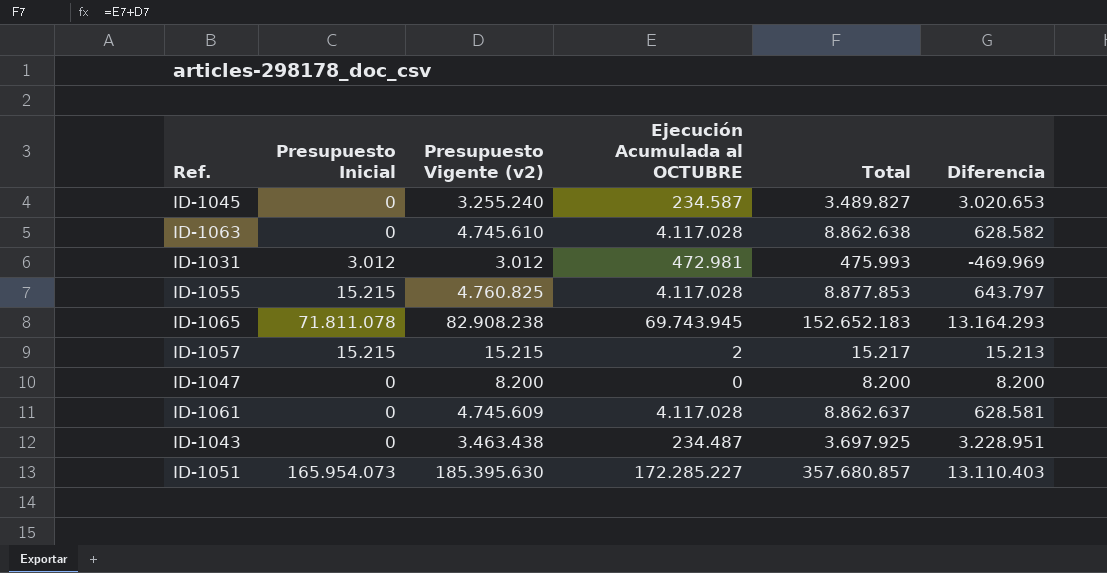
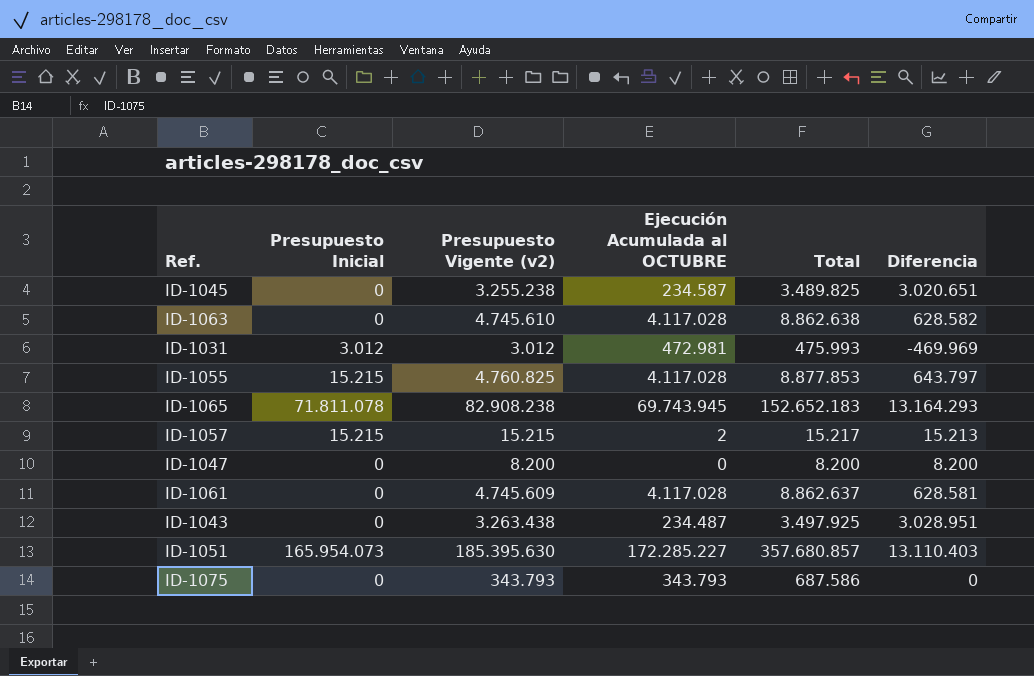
ID-1045 | Presupuesto Vigente (v2): 3.255.240 -> 3.255.238
ID-1045 | Total: 3.489.827 -> 3.489.825
ID-1045 | Diferencia: 3.020.653 -> 3.020.651
ID-1043 | Presupuesto Vigente (v2): 3.463.438 -> 3.263.438
ID-1043 | Total: 3.697.925 -> 3.497.925
ID-1043 | Diferencia: 3.228.951 -> 3.028.951
row ID-1075: none -> 0 | 343.793 | 343.793 | 687.586 | 0

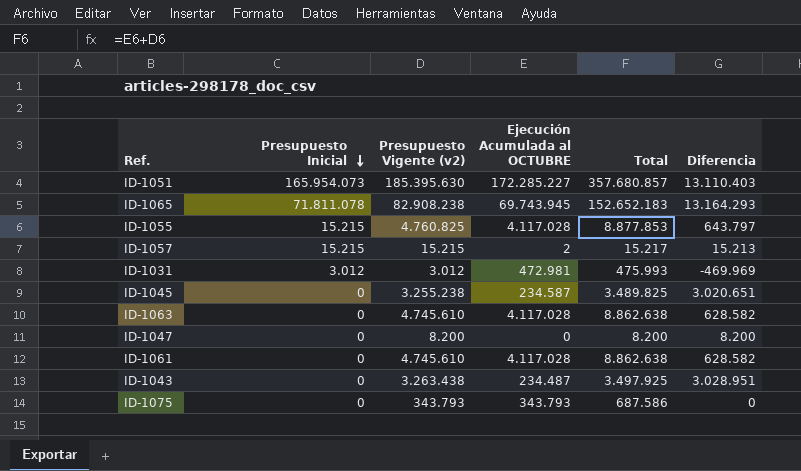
row order: none -> Presupuesto Inicial descending
ID-1061 | Presupuesto Vigente (v2): 4.745.609 -> 4.745.610
ID-1061 | Total: 8.862.637 -> 8.862.638
ID-1061 | Diferencia: 628.581 -> 628.582

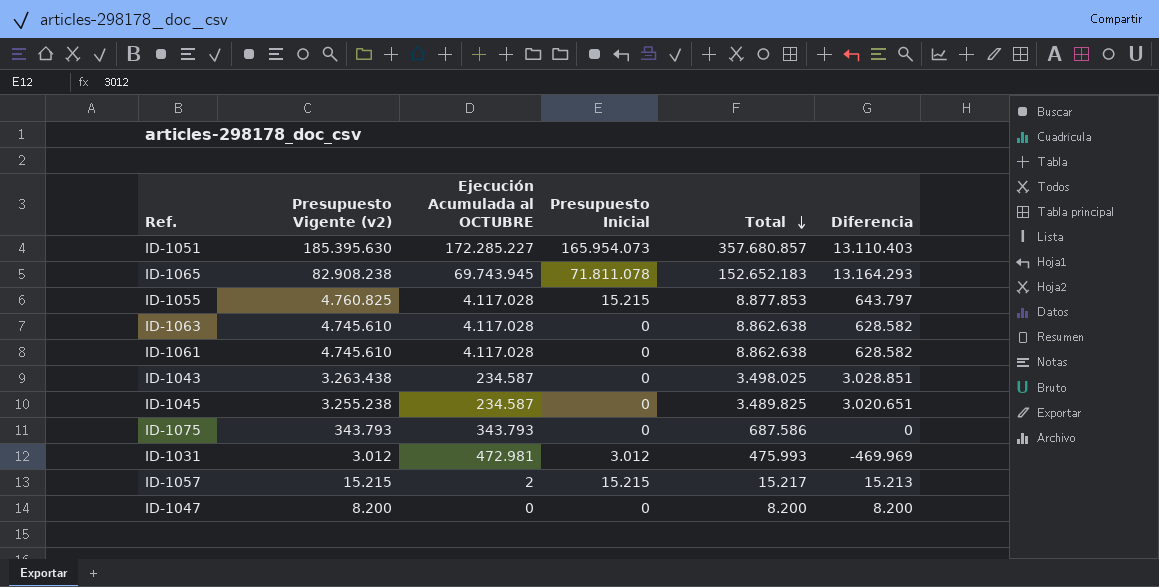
row order: Presupuesto Inicial descending -> Total descending
column Presupuesto Inicial | position: 2 -> 4
ID-1043 | Ejecución Acumulada al OCTUBRE: 234.487 -> 234.587
ID-1043 | Total: 3.497.925 -> 3.498.025
ID-1043 | Diferencia: 3.028.951 -> 3.028.851

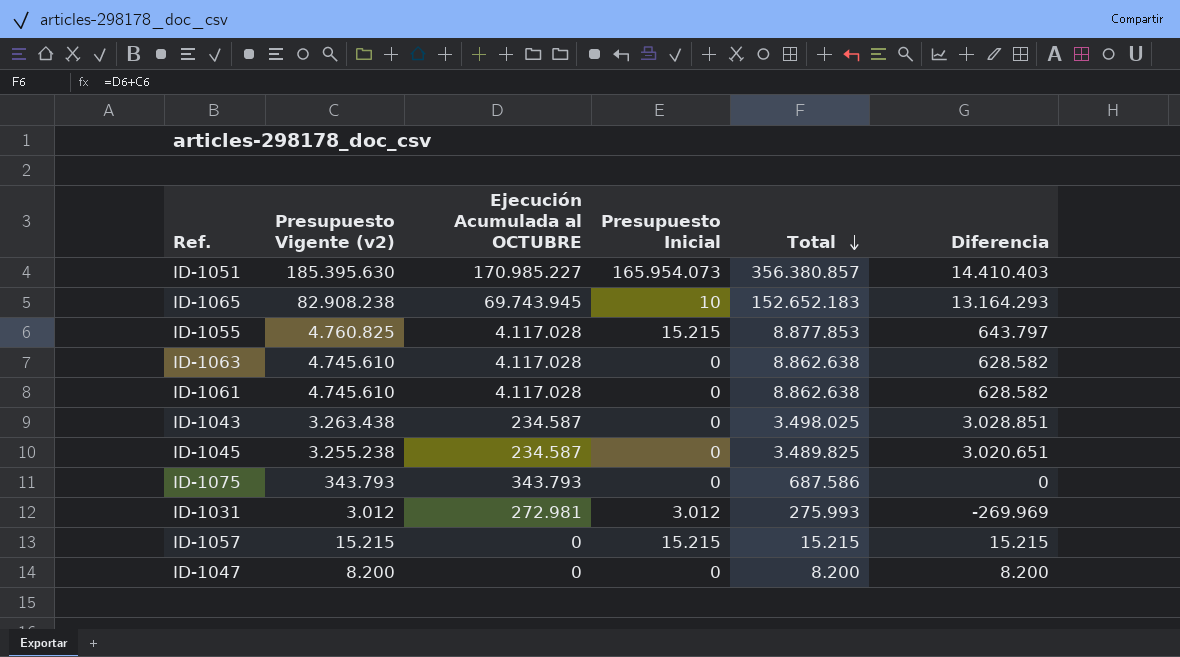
ID-1051 | Ejecución Acumulada al OCTUBRE: 172.285.227 -> 170.985.227
ID-1051 | Total: 357.680.857 -> 356.380.857
ID-1051 | Diferencia: 13.110.403 -> 14.410.403
ID-1065 | Presupuesto Inicial: 71.811.078 -> 10
ID-1031 | Ejecución Acumulada al OCTUBRE: 472.981 -> 272.981
ID-1031 | Total: 475.993 -> 275.993
ID-1031 | Diferencia: -469.969 -> -269.969
ID-1057 | Ejecución Acumulada al OCTUBRE: 2 -> 0
ID-1057 | Total: 15.217 -> 15.215
ID-1057 | Diferencia: 15.213 -> 15.215

